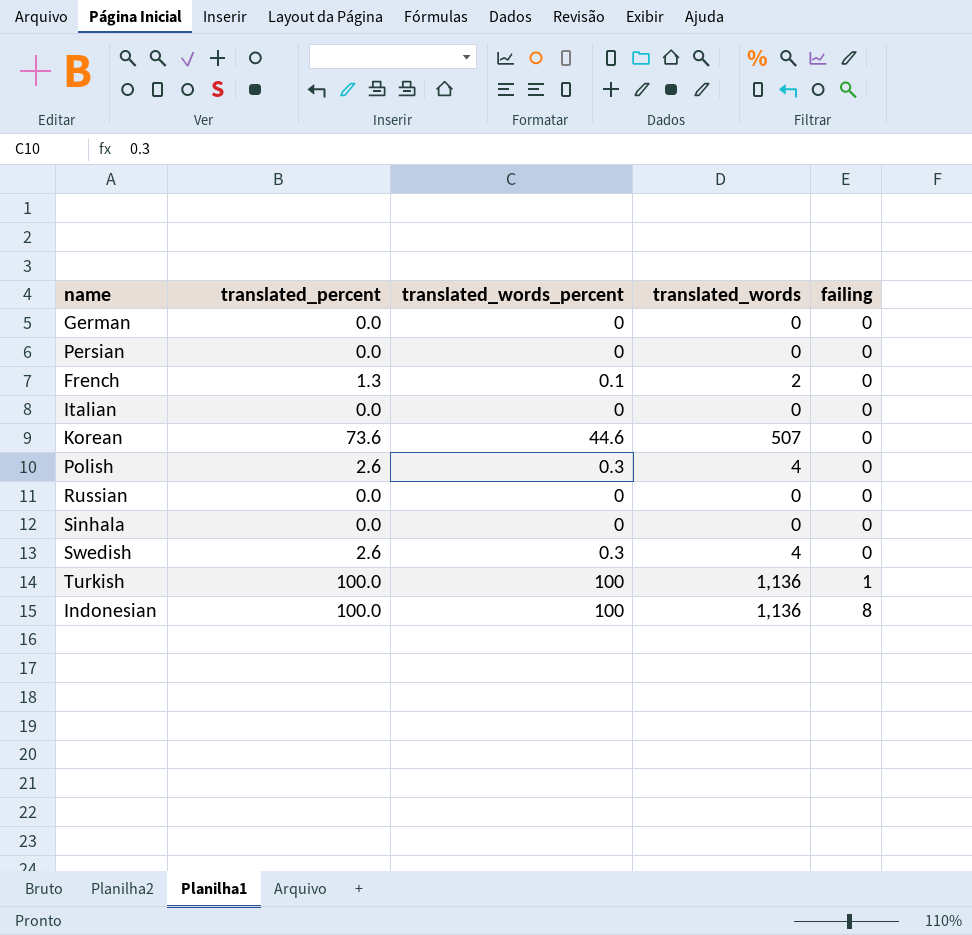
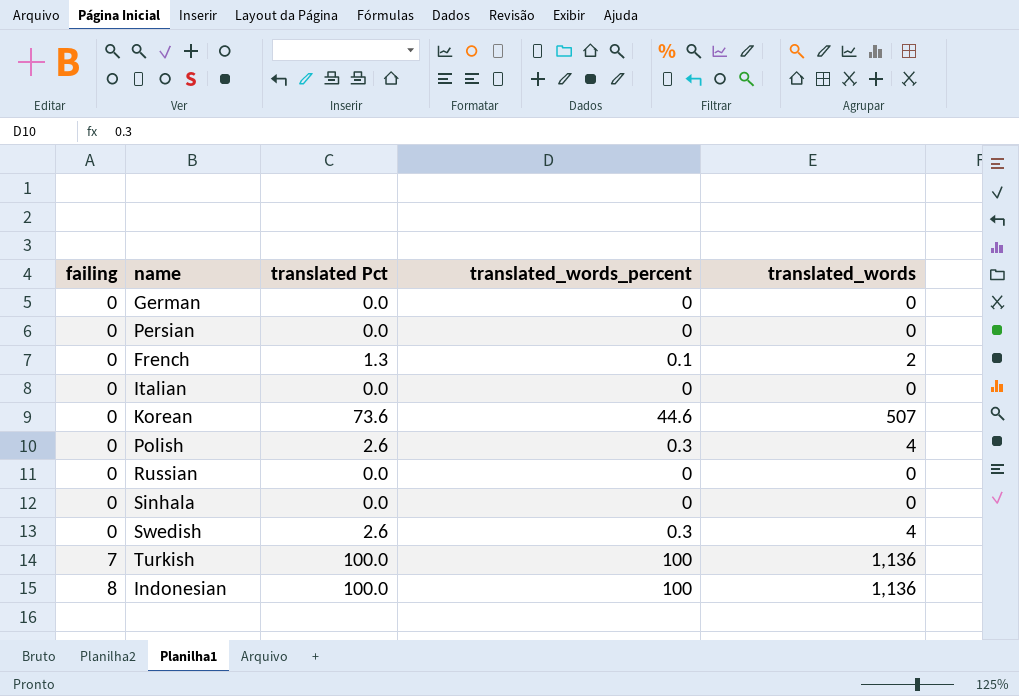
column failing | position: 5 -> 1
column name: translated_percent -> translated Pct
Turkish | failing: 1 -> 7

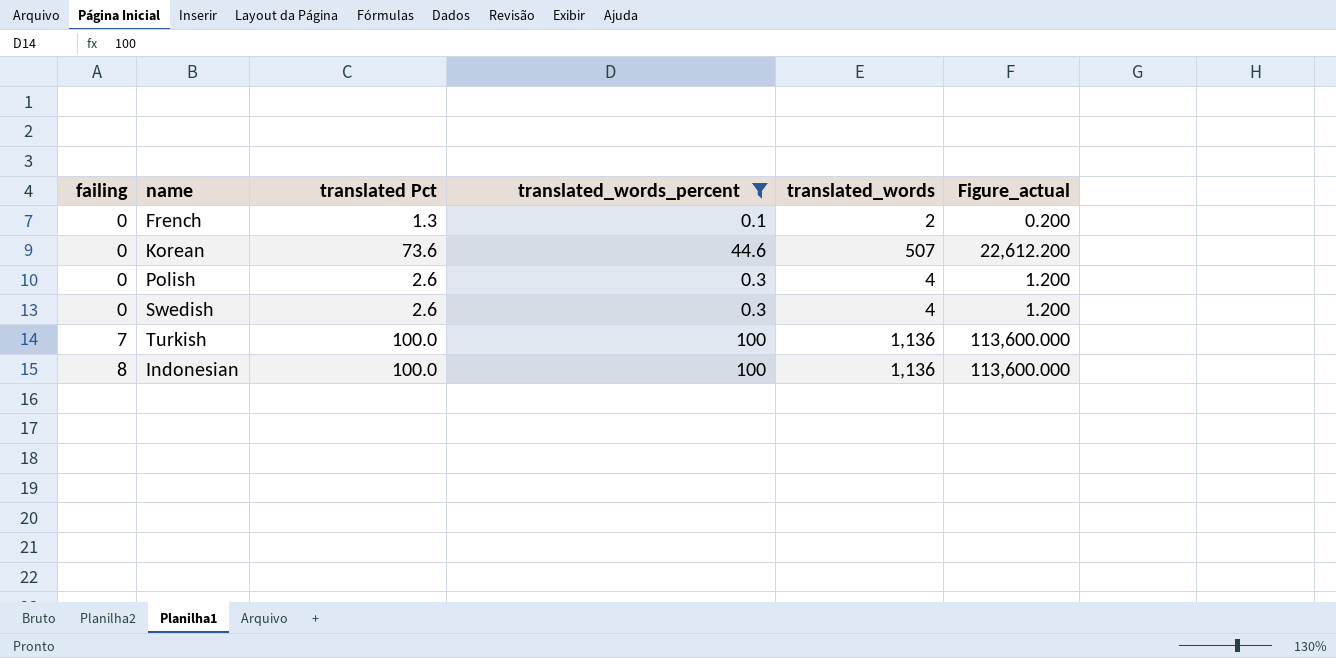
filter: none -> translated_words_percent != 0
column Figure_actual | formula: none -> [translated_words_percent] * [translated_words]

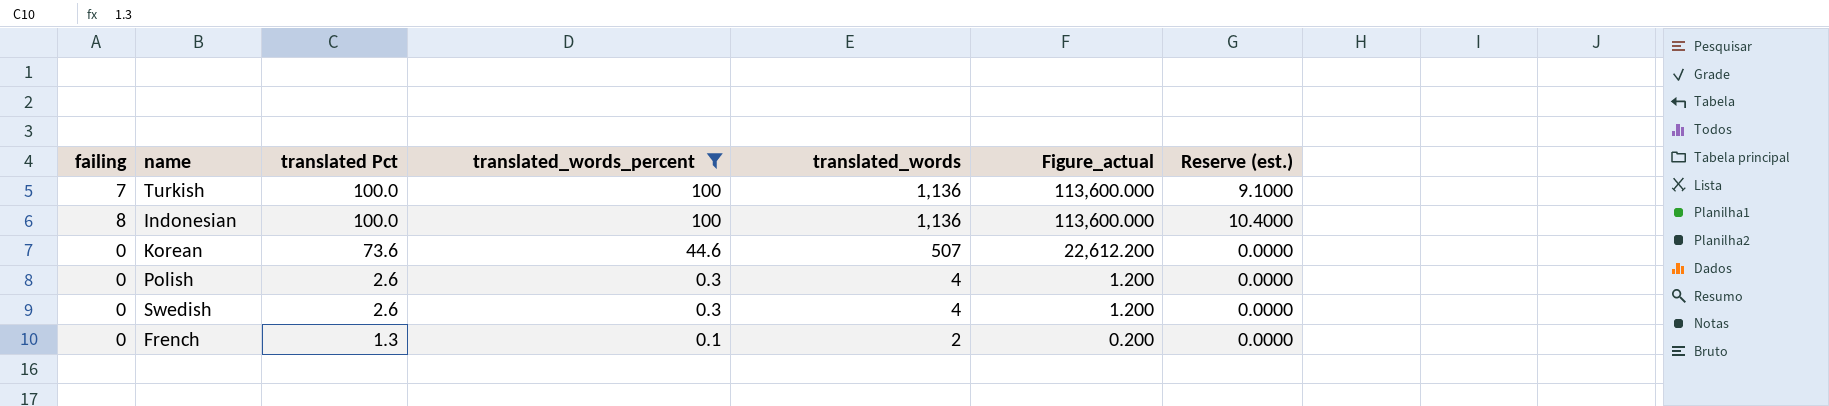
row order: failing ascending -> translated Pct descending
column Reserve (est.) | formula: none -> [failing] * 1.3

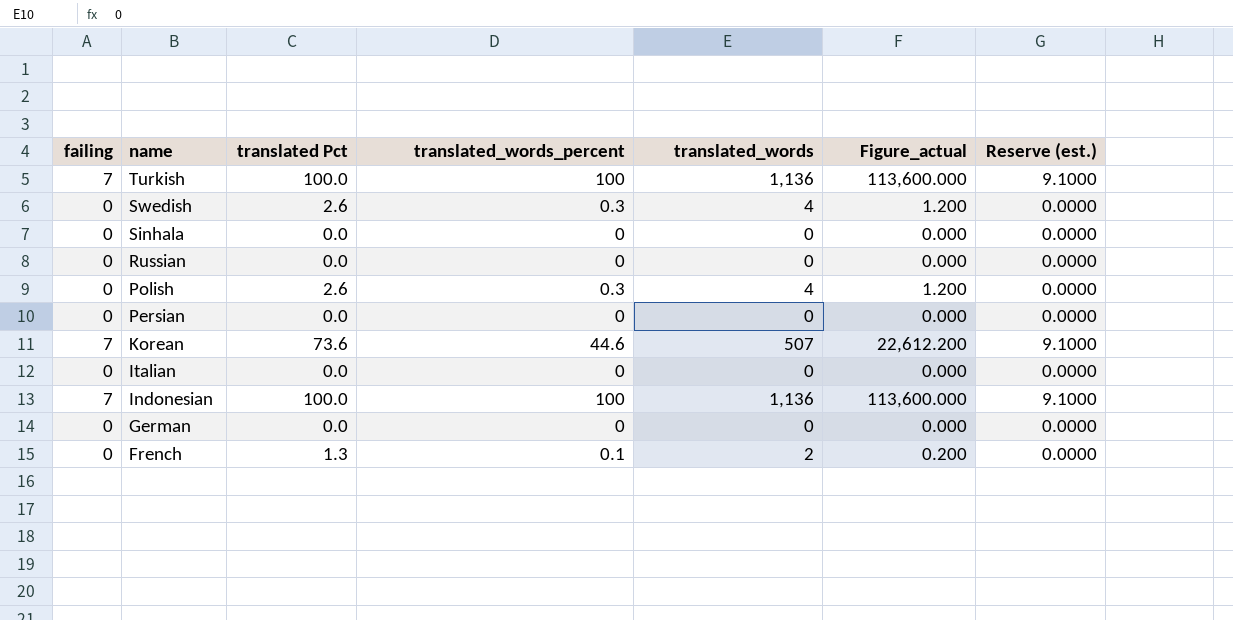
filter: translated_words_percent != 0 -> none
row order: translated Pct descending -> name descending
Korean | failing: 0 -> 7
Korean | Reserve (est.): 0.0000 -> 9.1000
Indonesian | failing: 8 -> 7
Indonesian | Reserve (est.): 10.4000 -> 9.1000

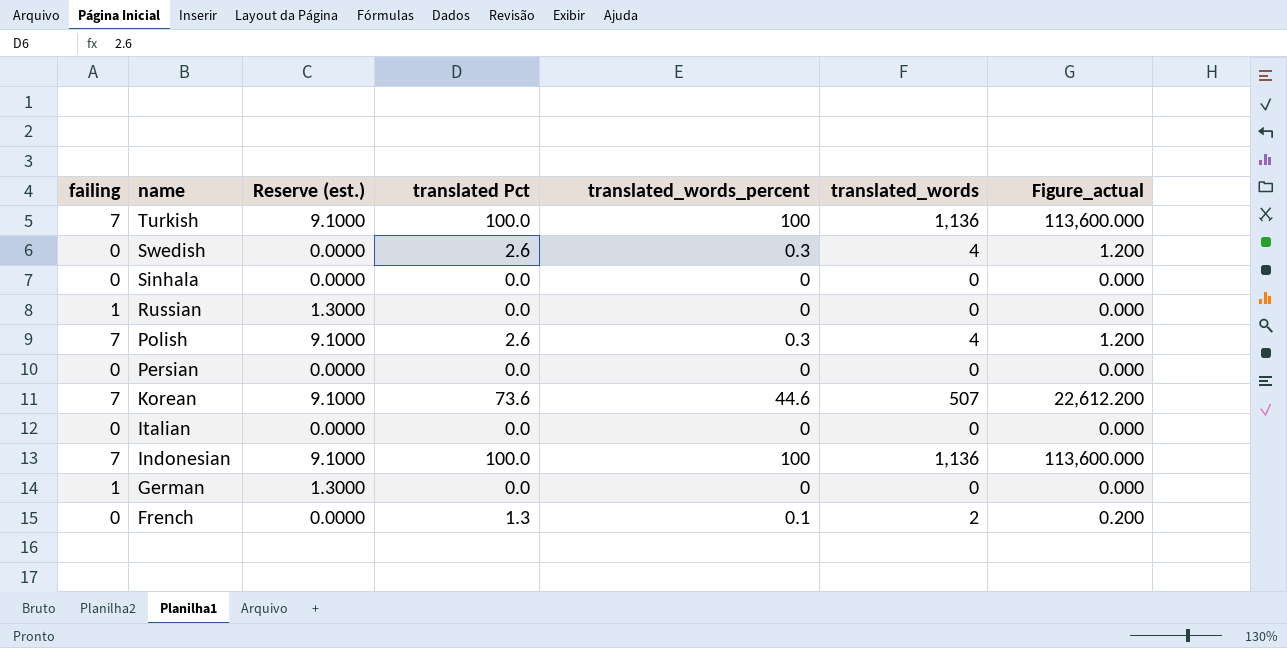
column Reserve (est.) | position: 7 -> 3
Russian | failing: 0 -> 1
Russian | Reserve (est.): 0.0000 -> 1.3000
Polish | failing: 0 -> 7
Polish | Reserve (est.): 0.0000 -> 9.1000
German | failing: 0 -> 1
German | Reserve (est.): 0.0000 -> 1.3000

